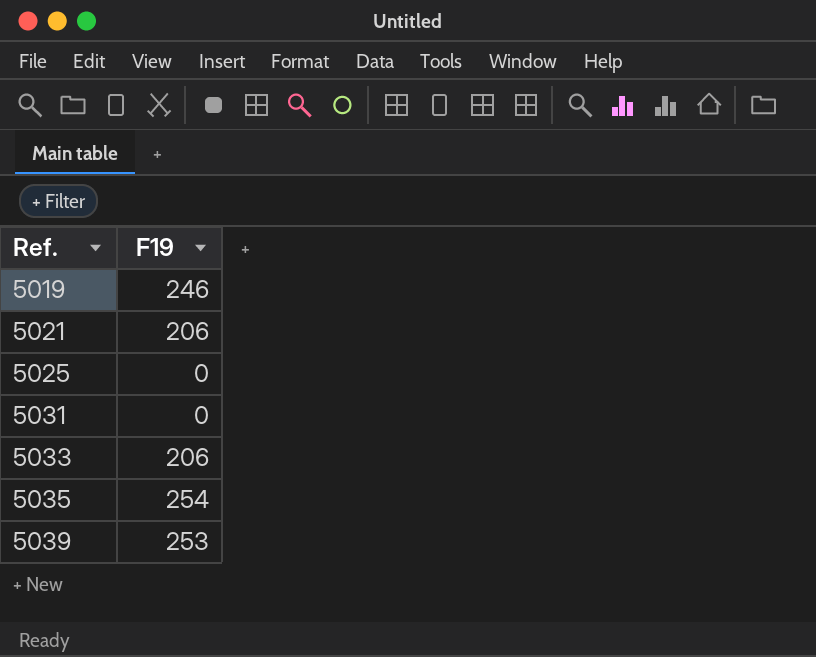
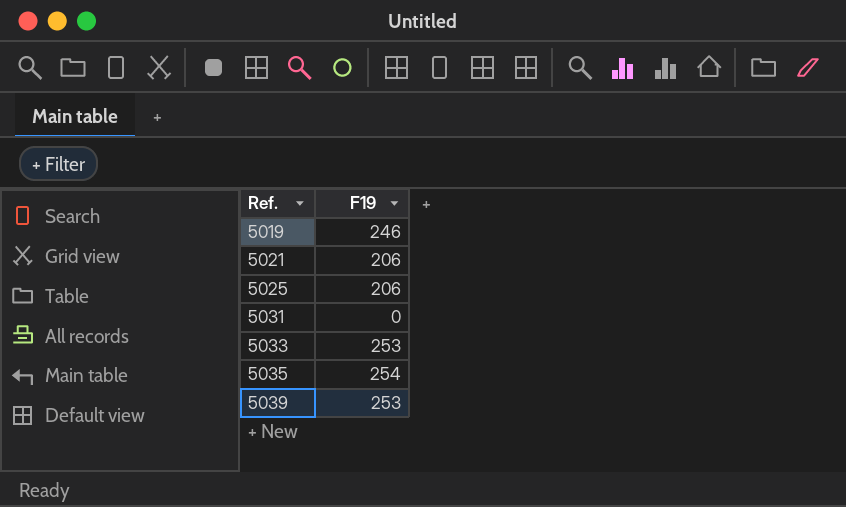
5025 | F19: 0 -> 206
5033 | F19: 206 -> 253

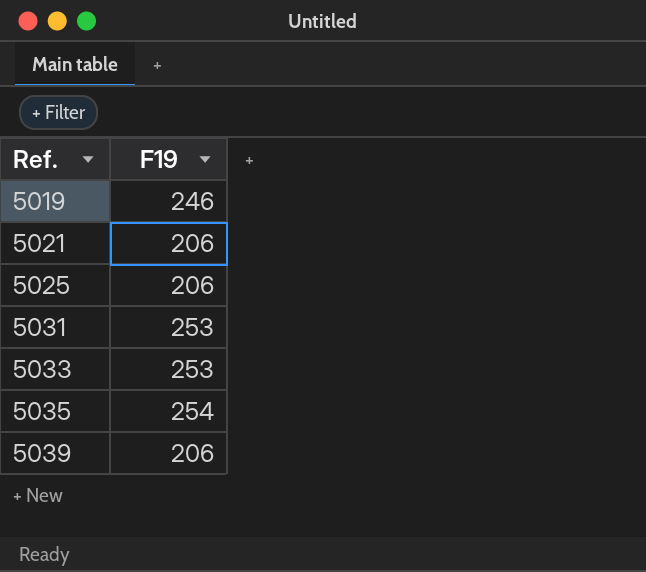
5031 | F19: 0 -> 253
5039 | F19: 253 -> 206

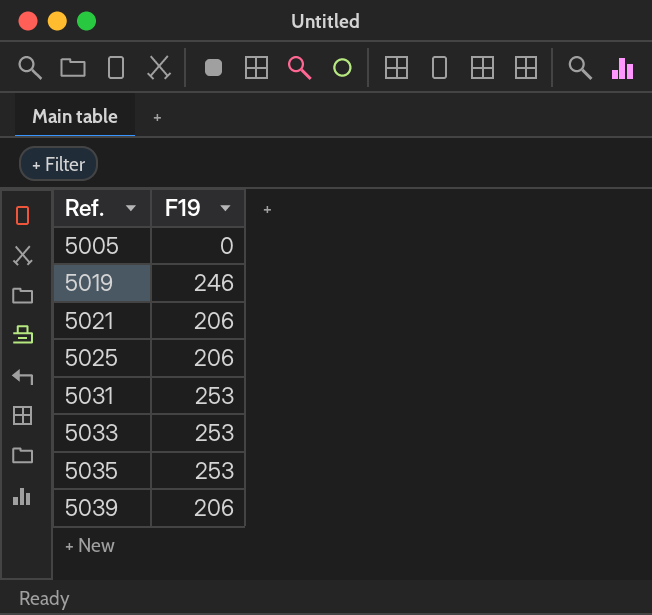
row 5005: none -> 0
5035 | F19: 254 -> 253

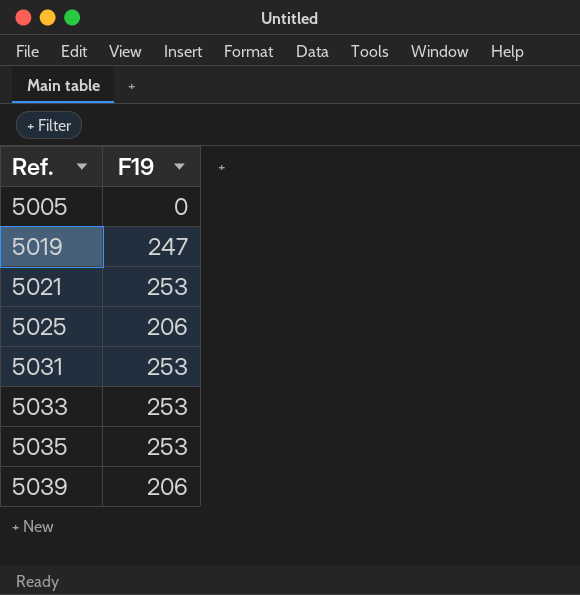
5019 | F19: 246 -> 247
5021 | F19: 206 -> 253

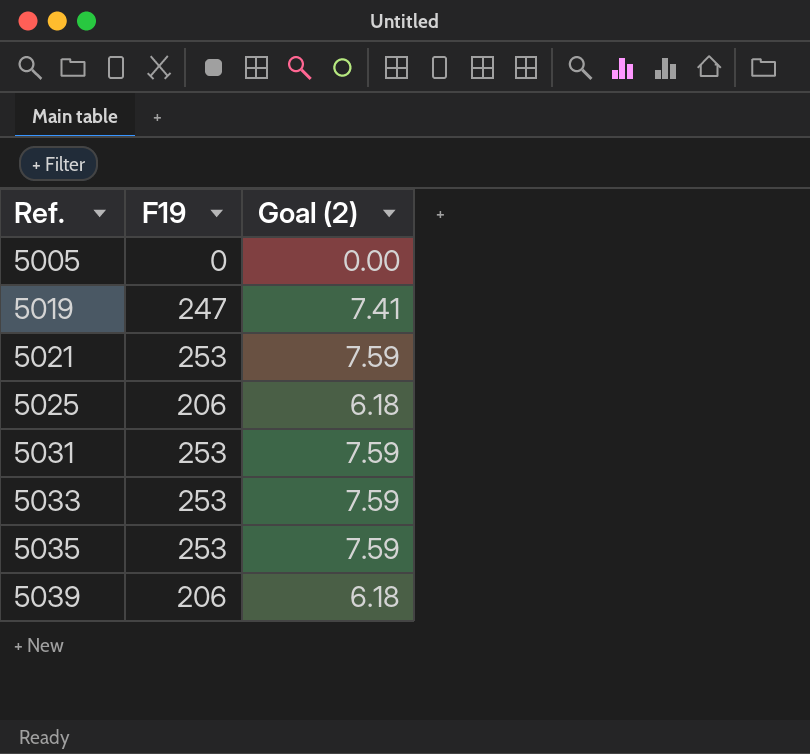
column Goal (2) | formula: none -> [F19] * 0.03

